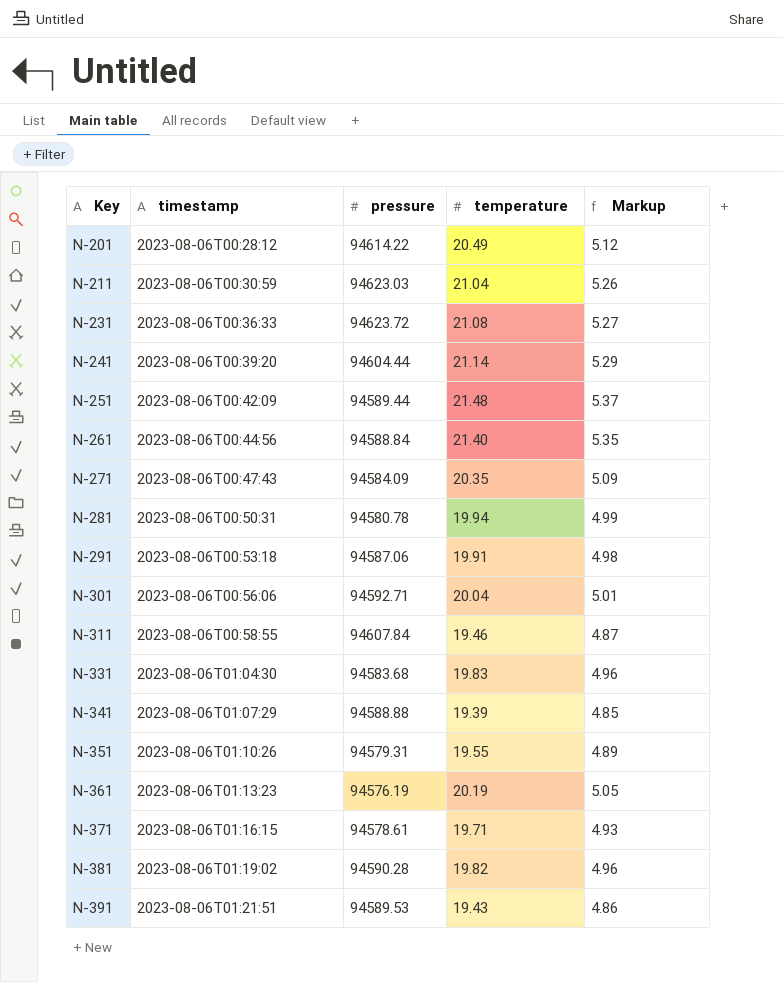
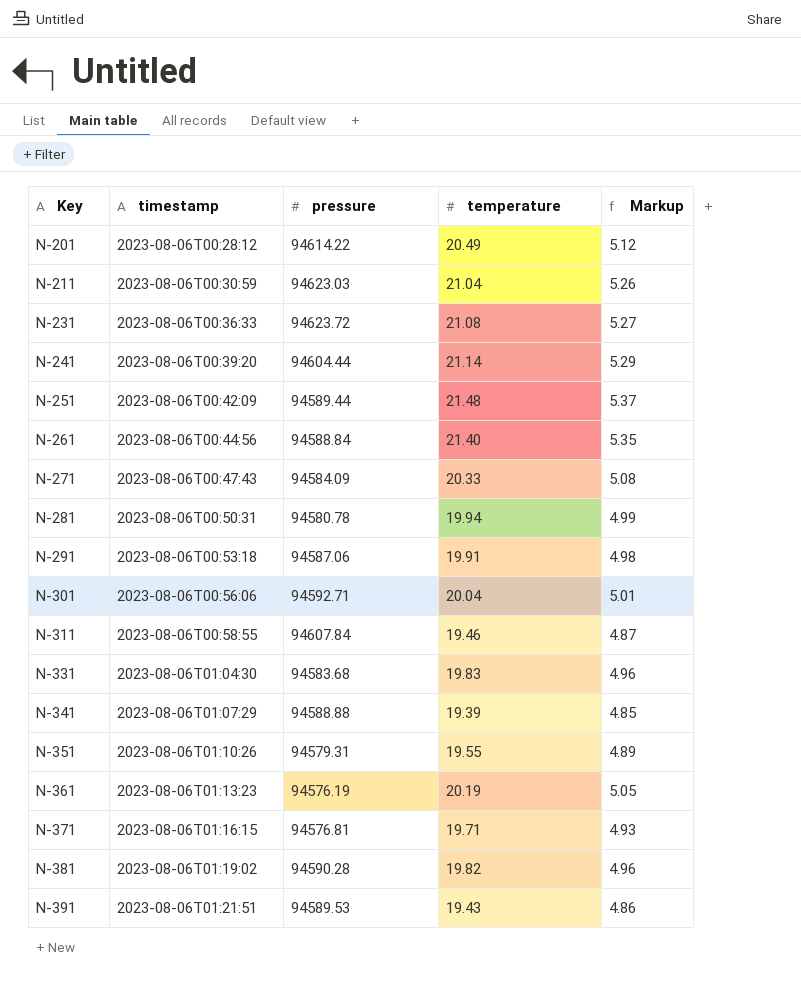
N-271 | temperature: 20.35 -> 20.33
N-271 | Markup: 5.09 -> 5.08
N-371 | pressure: 94578.61 -> 94576.81

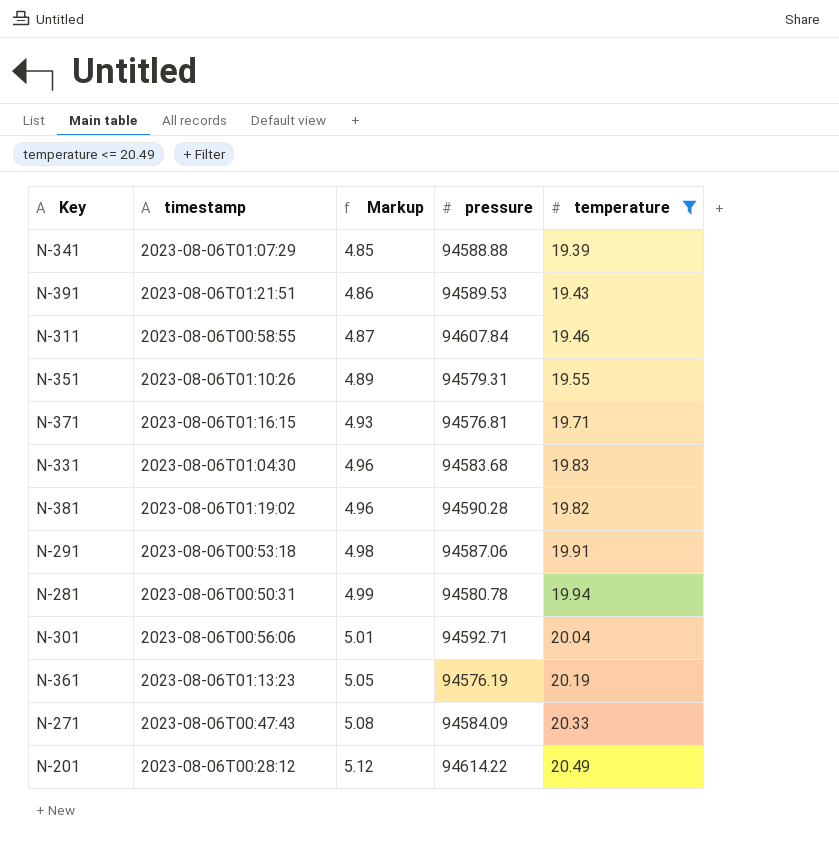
filter: none -> temperature <= 20.49
row order: Key ascending -> Markup ascending
column Markup | position: 5 -> 3

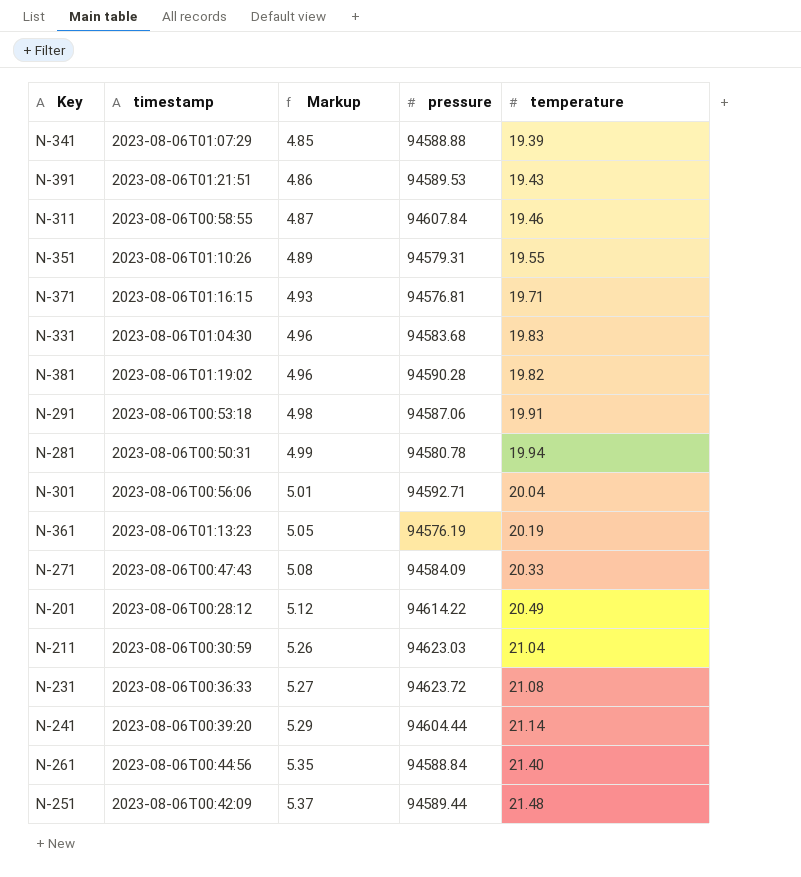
filter: temperature <= 20.49 -> none

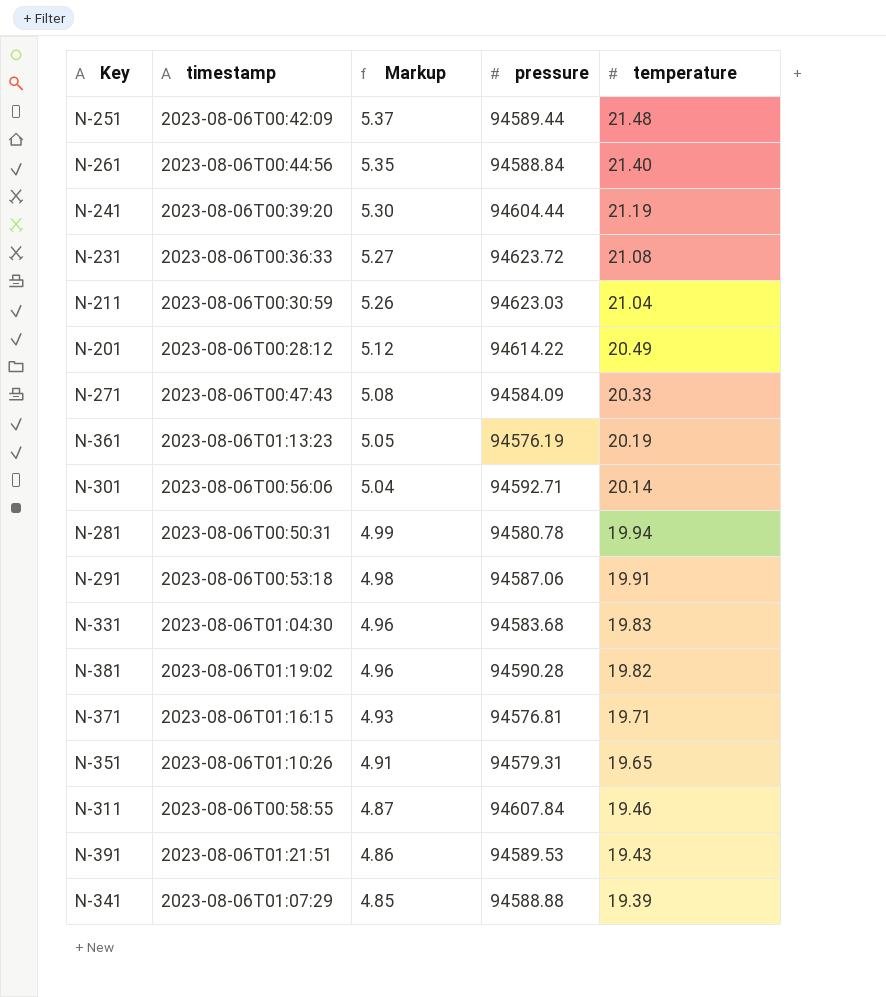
row order: Markup ascending -> Markup descending
N-241 | Markup: 5.29 -> 5.30
N-241 | temperature: 21.14 -> 21.19
N-301 | Markup: 5.01 -> 5.04
N-301 | temperature: 20.04 -> 20.14
N-351 | Markup: 4.89 -> 4.91
N-351 | temperature: 19.55 -> 19.65

